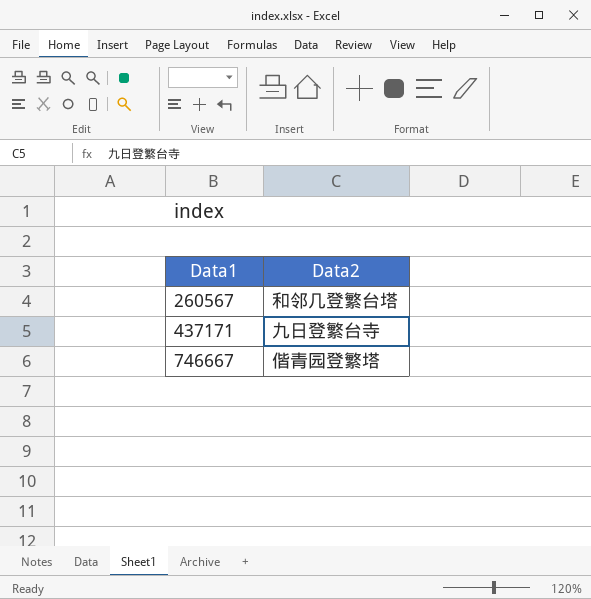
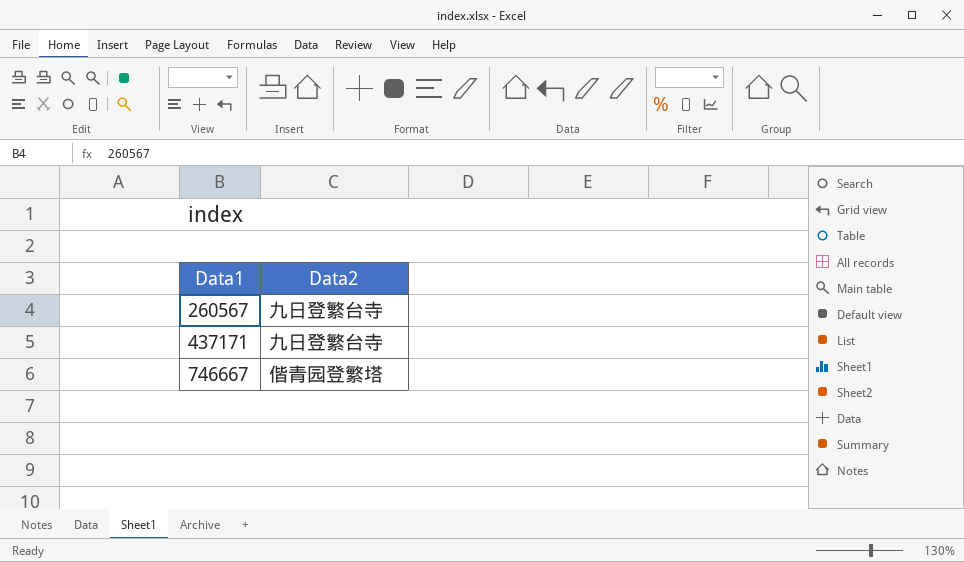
260567 | Data2: 和邻几登繁台塔 -> 九日登繁台寺

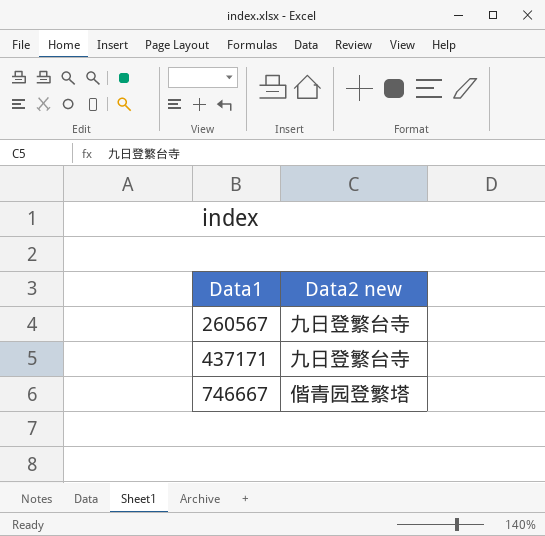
column name: Data2 -> Data2 new

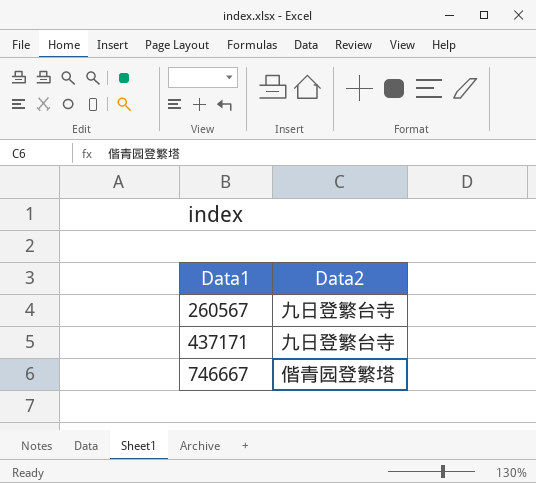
column name: Data2 new -> Data2

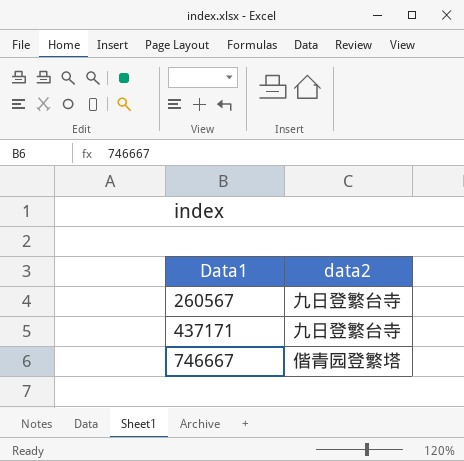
column name: Data2 -> data2

